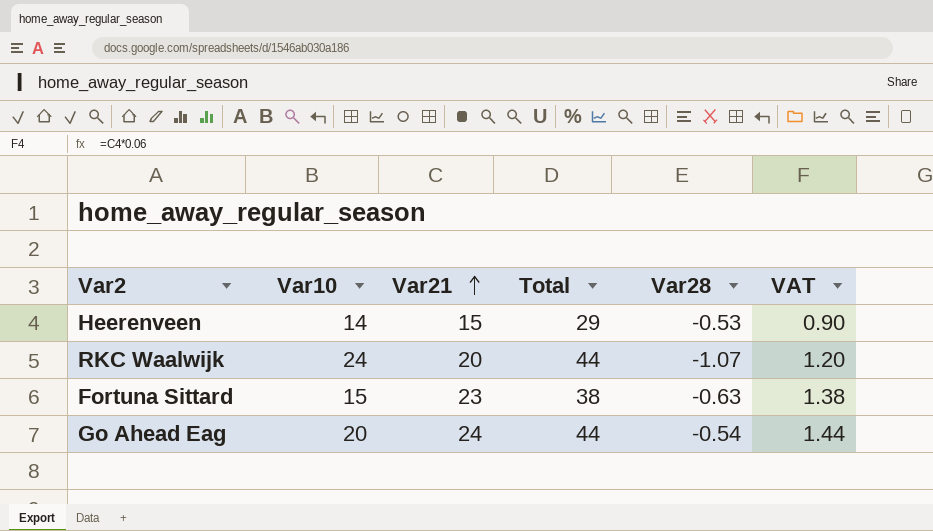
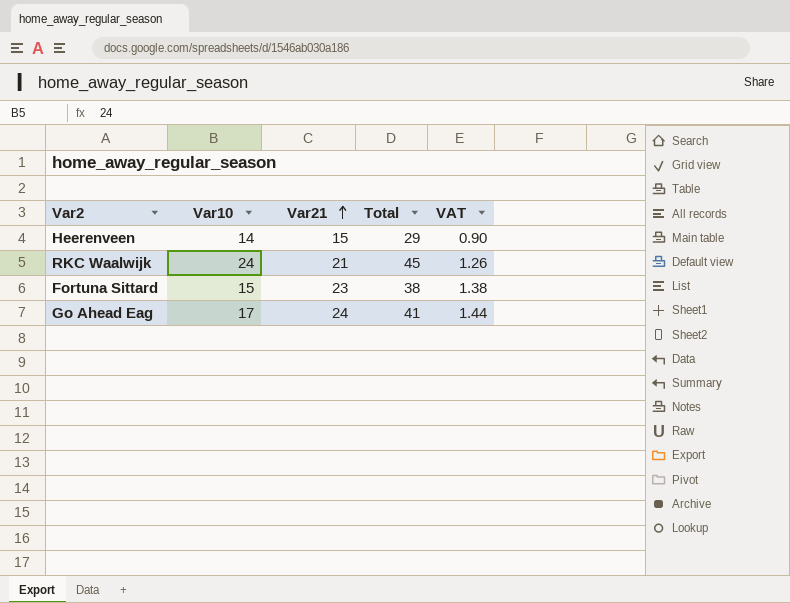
column Var28 | position: 5 -> none
RKC Waalwijk | Var21: 20 -> 21
RKC Waalwijk | Total: 44 -> 45
RKC Waalwijk | VAT: 1.20 -> 1.26
Go Ahead Eag | Var10: 20 -> 17
Go Ahead Eag | Total: 44 -> 41

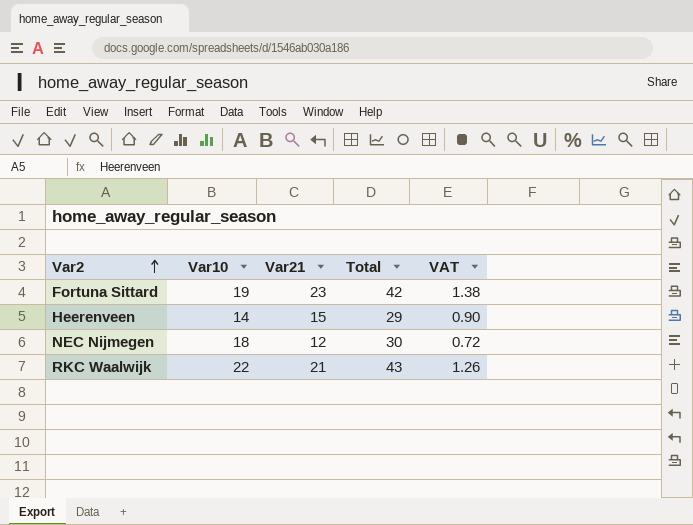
row order: Var21 ascending -> Var2 ascending
row Go Ahead Eag: 17 | 24 | 41 | 1.44 -> none
Fortuna Sittard | Var10: 15 -> 19
Fortuna Sittard | Total: 38 -> 42
row NEC Nijmegen: none -> 18 | 12 | 30 | 0.72
RKC Waalwijk | Var10: 24 -> 22
RKC Waalwijk | Total: 45 -> 43

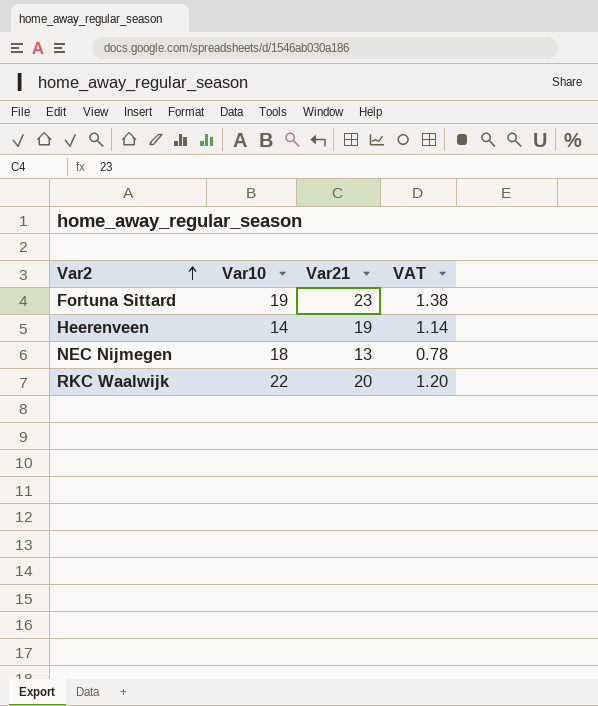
column Total | formula: [Var10] + [Var21] -> none
Heerenveen | Var21: 15 -> 19
Heerenveen | VAT: 0.90 -> 1.14
NEC Nijmegen | Var21: 12 -> 13
NEC Nijmegen | VAT: 0.72 -> 0.78
RKC Waalwijk | Var21: 21 -> 20
RKC Waalwijk | VAT: 1.26 -> 1.20

